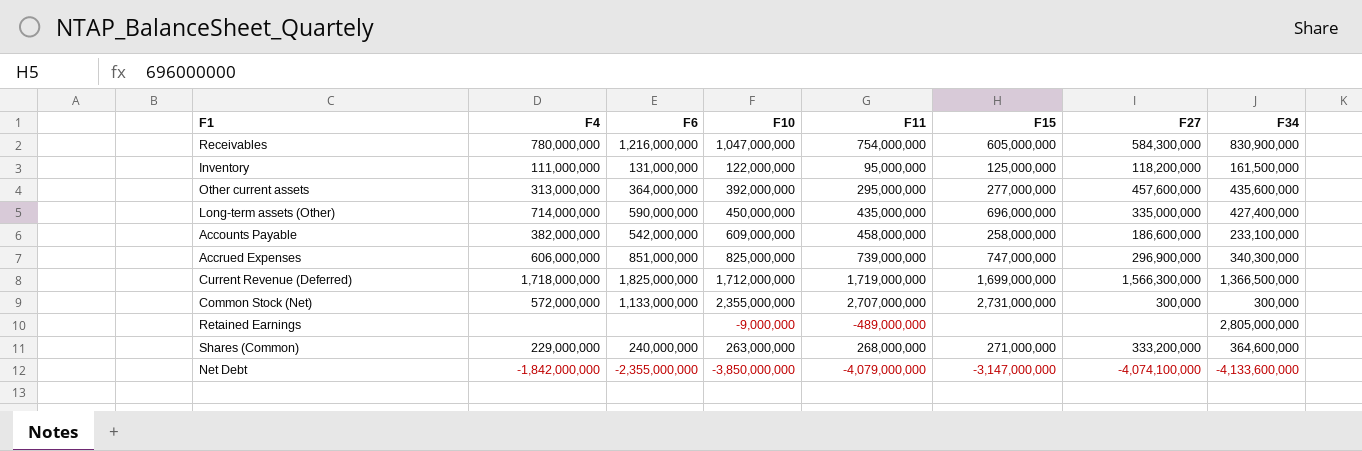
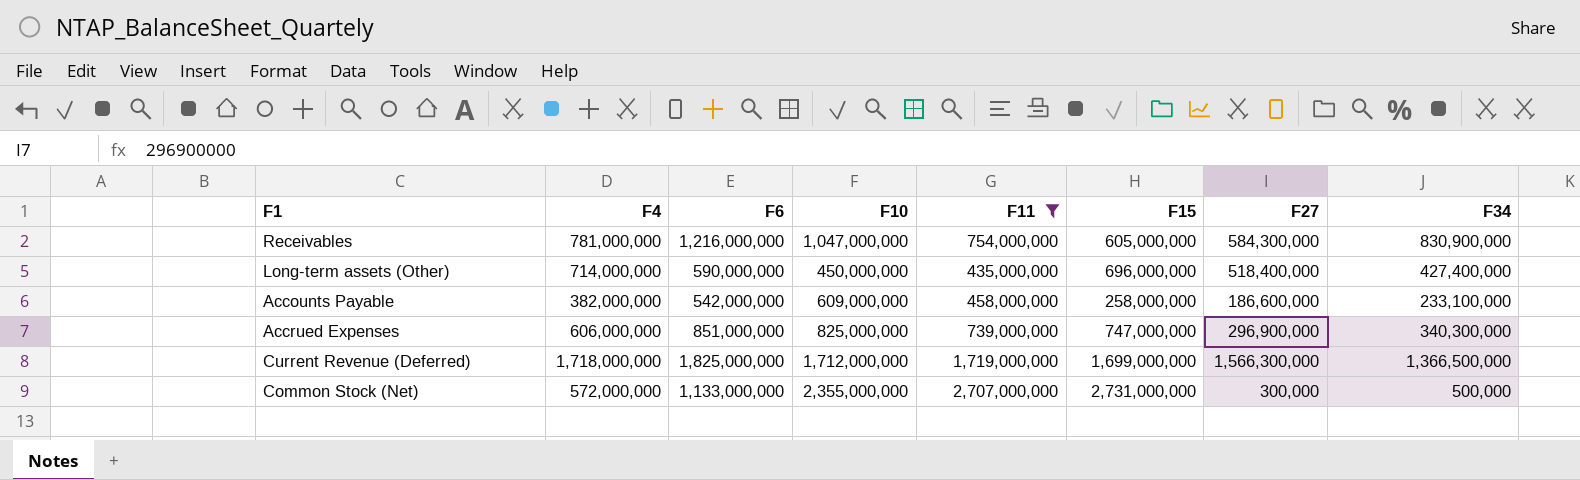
filter: none -> F11 >= 435,000,000
Receivables | F4: 780,000,000 -> 781,000,000
Long-term assets (Other) | F27: 335,000,000 -> 518,400,000
Common Stock (Net) | F34: 300,000 -> 500,000

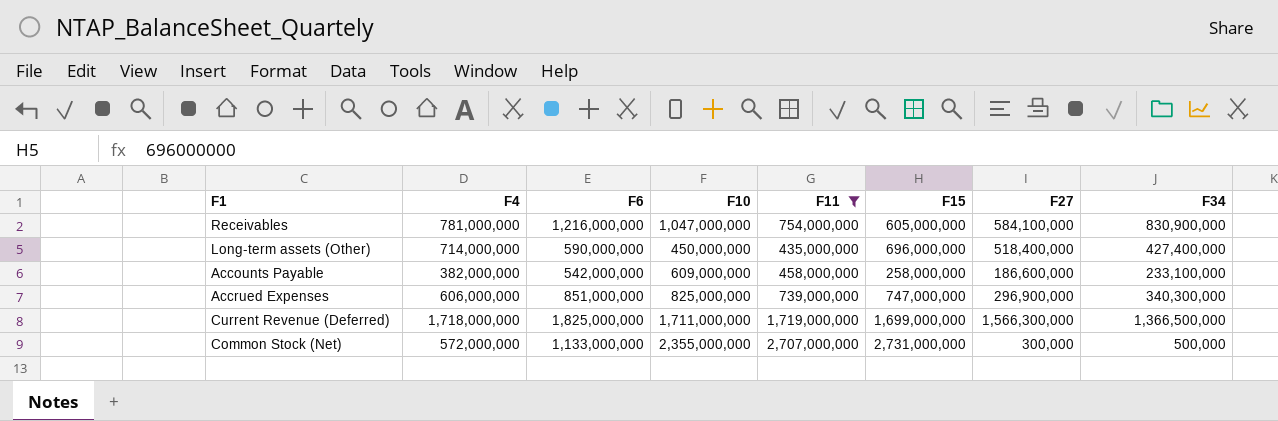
Receivables | F27: 584,300,000 -> 584,100,000
Current Revenue (Deferred) | F10: 1,712,000,000 -> 1,711,000,000

